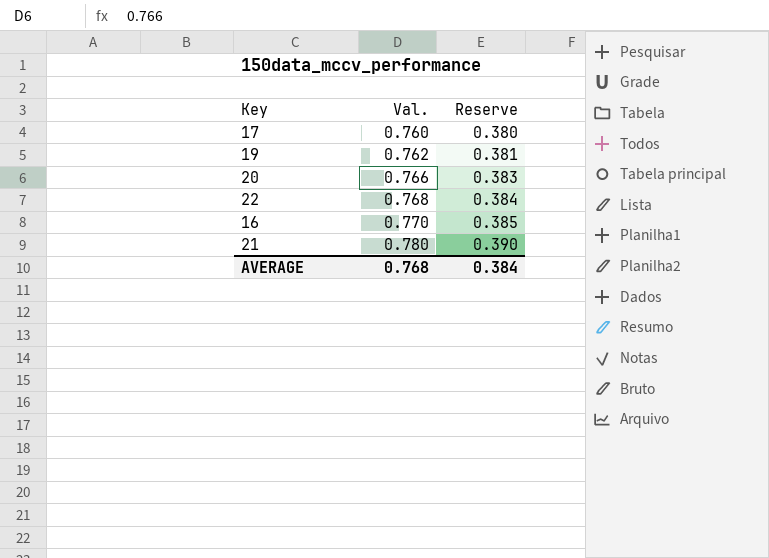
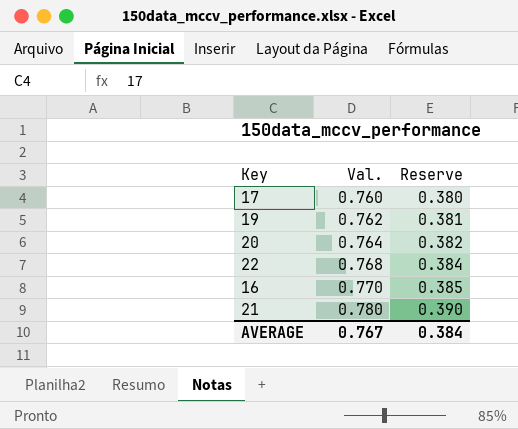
20 | Val.: 0.766 -> 0.764
20 | Reserve: 0.383 -> 0.382
AVERAGE | Val.: 0.768 -> 0.767

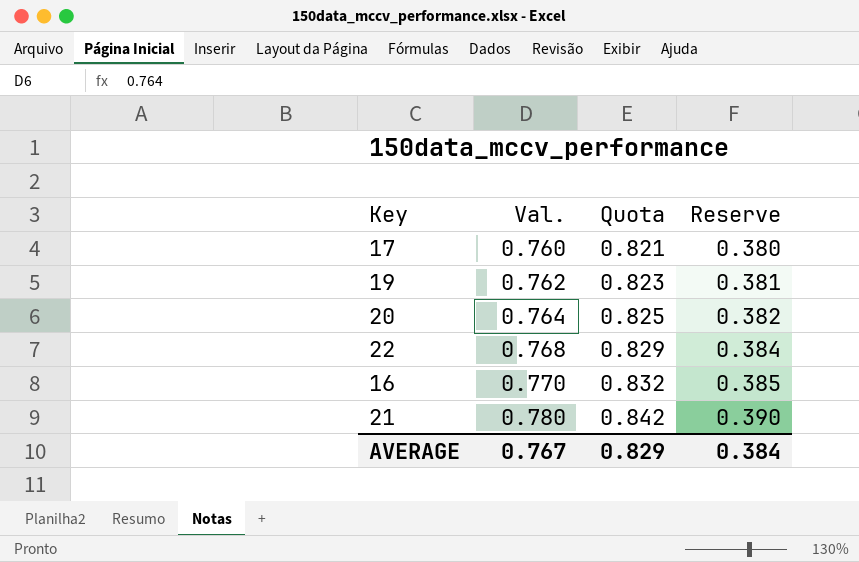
column Quota | formula: none -> [Val.] * 1.08

